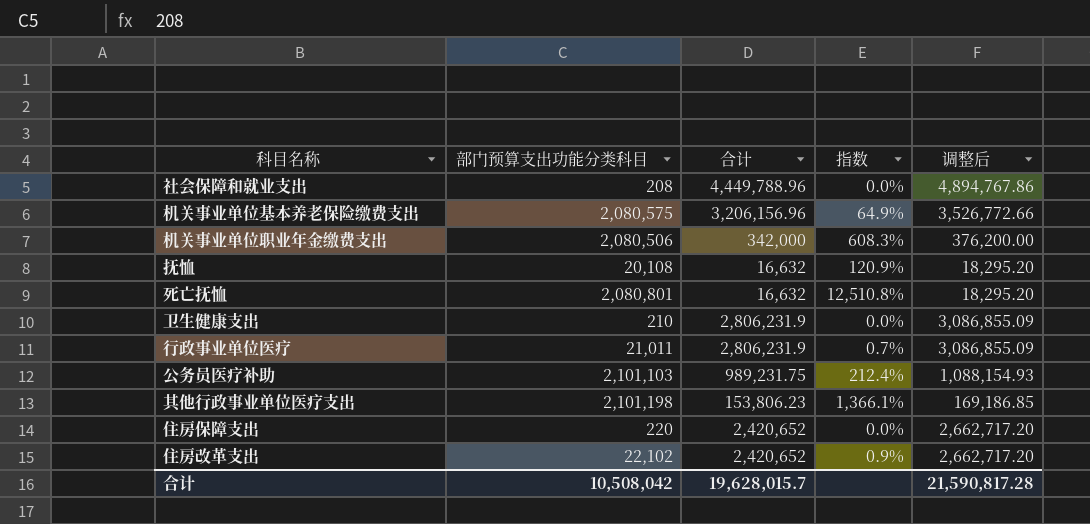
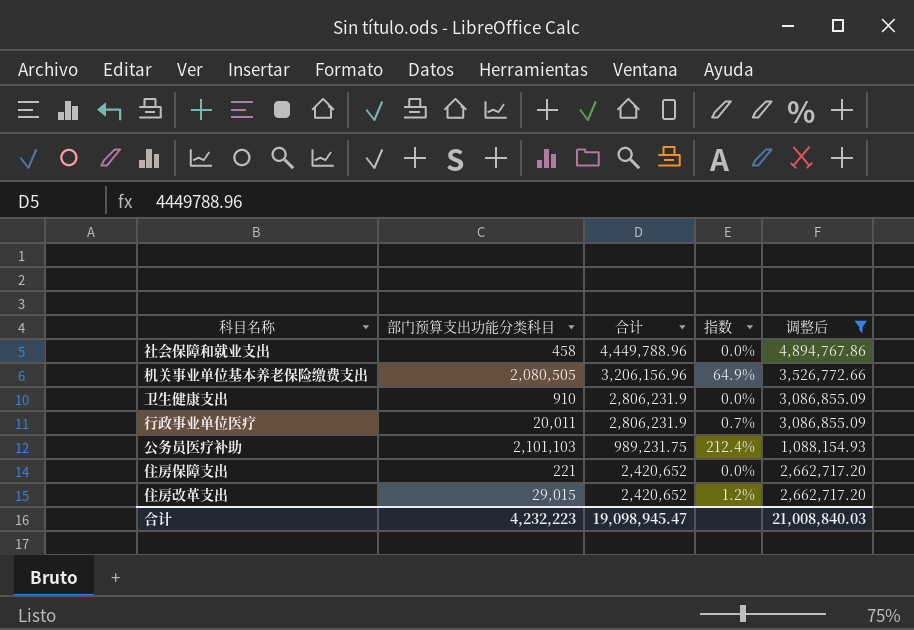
filter: none -> 调整后 >= 1,088,154.93
社会保障和就业支出 | 部门预算支出功能分类科目: 208 -> 458
机关事业单位基本养老保险缴费支出 | 部门预算支出功能分类科目: 2,080,575 -> 2,080,505
卫生健康支出 | 部门预算支出功能分类科目: 210 -> 910
行政事业单位医疗 | 部门预算支出功能分类科目: 21,011 -> 20,011
住房保障支出 | 部门预算支出功能分类科目: 220 -> 221
住房改革支出 | 部门预算支出功能分类科目: 22,102 -> 29,015
住房改革支出 | 指数: 0.9% -> 1.2%
合计 | 部门预算支出功能分类科目: 10,508,042 -> 4,232,223
合计 | 合计: 19,628,015.7 -> 19,098,945.47
合计 | 调整后: 21,590,817.28 -> 21,008,840.03

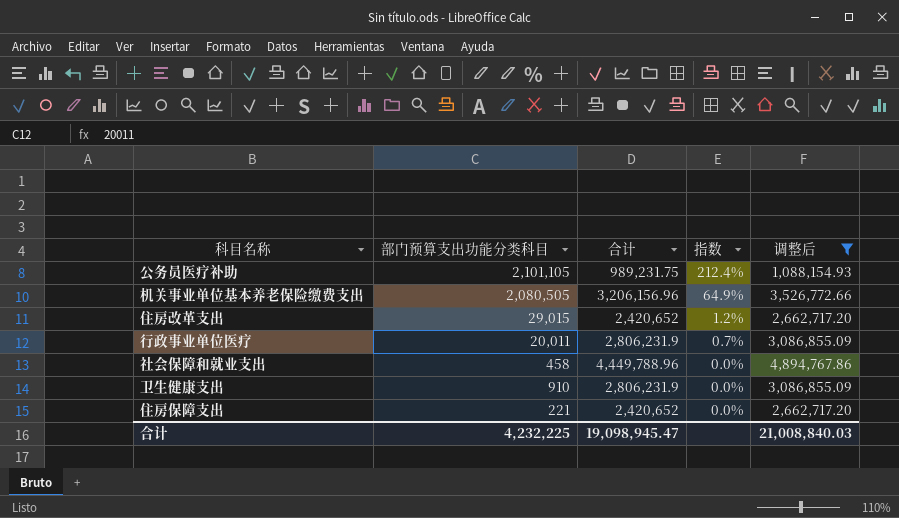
row order: none -> 指数 descending
公务员医疗补助 | 部门预算支出功能分类科目: 2,101,103 -> 2,101,105
合计 | 部门预算支出功能分类科目: 4,232,223 -> 4,232,225

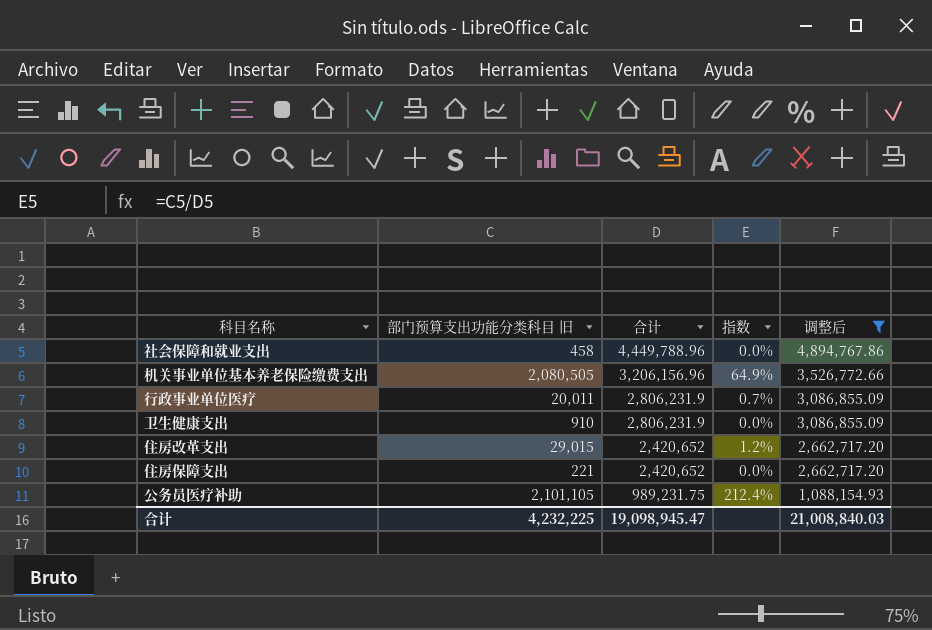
row order: 指数 descending -> 合计 descending
column name: 部门预算支出功能分类科目 -> 部门预算支出功能分类科目 旧

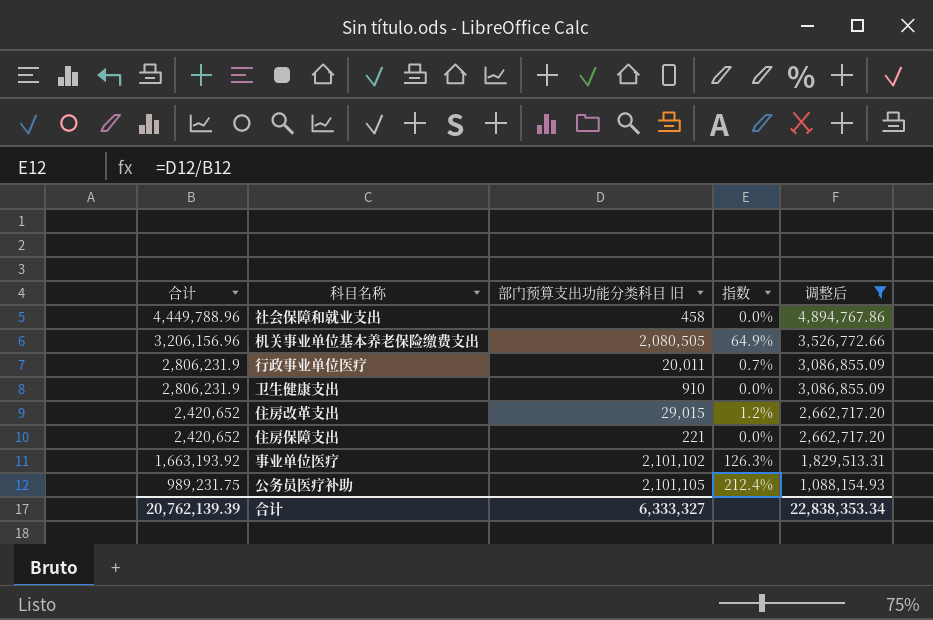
column 合计 | position: 3 -> 1
row 事业单位医疗: none -> 1,663,193.92 | 2,101,102 | 126.3% | 1,829,513.31
合计 | 合计: 19,098,945.47 -> 20,762,139.39
合计 | 部门预算支出功能分类科目 旧: 4,232,225 -> 6,333,327
合计 | 调整后: 21,008,840.03 -> 22,838,353.34

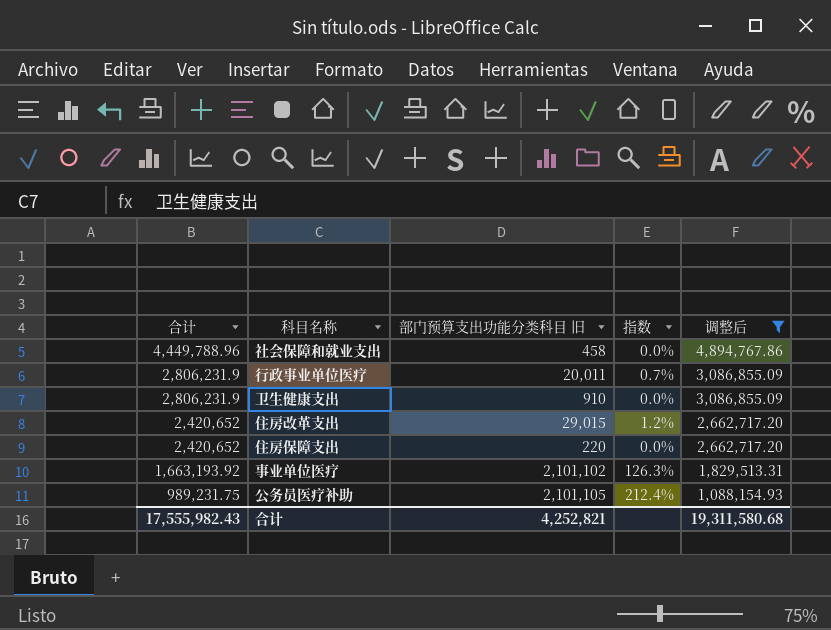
row 机关事业单位基本养老保险缴费支出: 3,206,156.96 | 2,080,505 | 64.9% | 3,526,772.66 -> none
住房保障支出 | 部门预算支出功能分类科目 旧: 221 -> 220
合计 | 合计: 20,762,139.39 -> 17,555,982.43
合计 | 部门预算支出功能分类科目 旧: 6,333,327 -> 4,252,821
合计 | 调整后: 22,838,353.34 -> 19,311,580.68

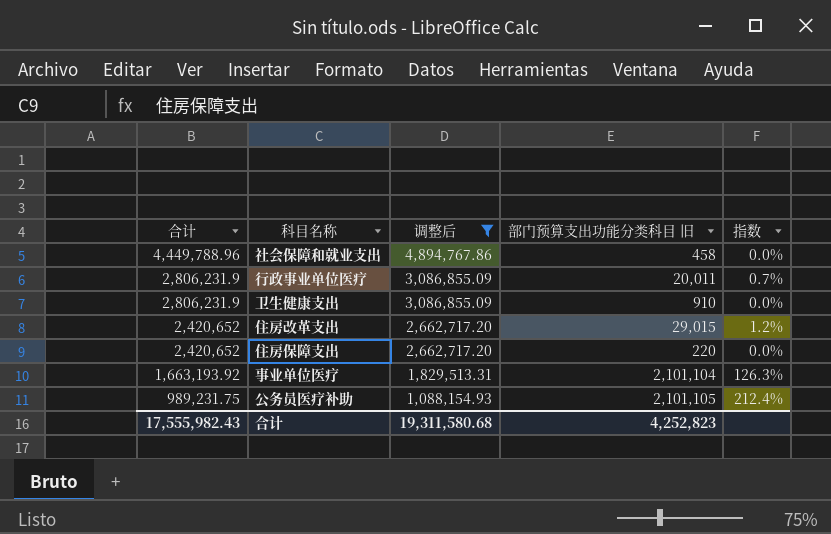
column 调整后 | position: 5 -> 3
事业单位医疗 | 部门预算支出功能分类科目 旧: 2,101,102 -> 2,101,104
合计 | 部门预算支出功能分类科目 旧: 4,252,821 -> 4,252,823

